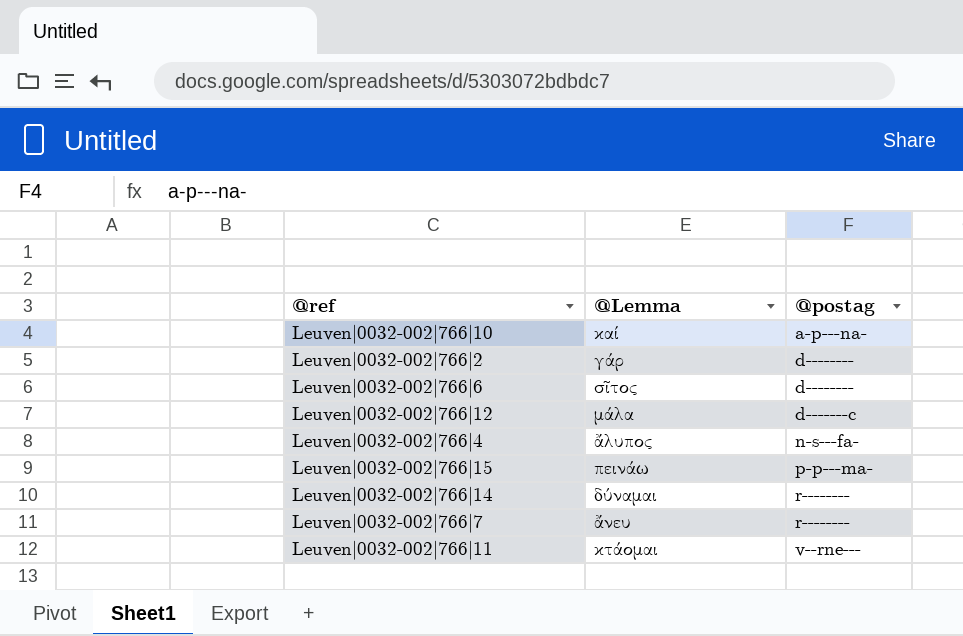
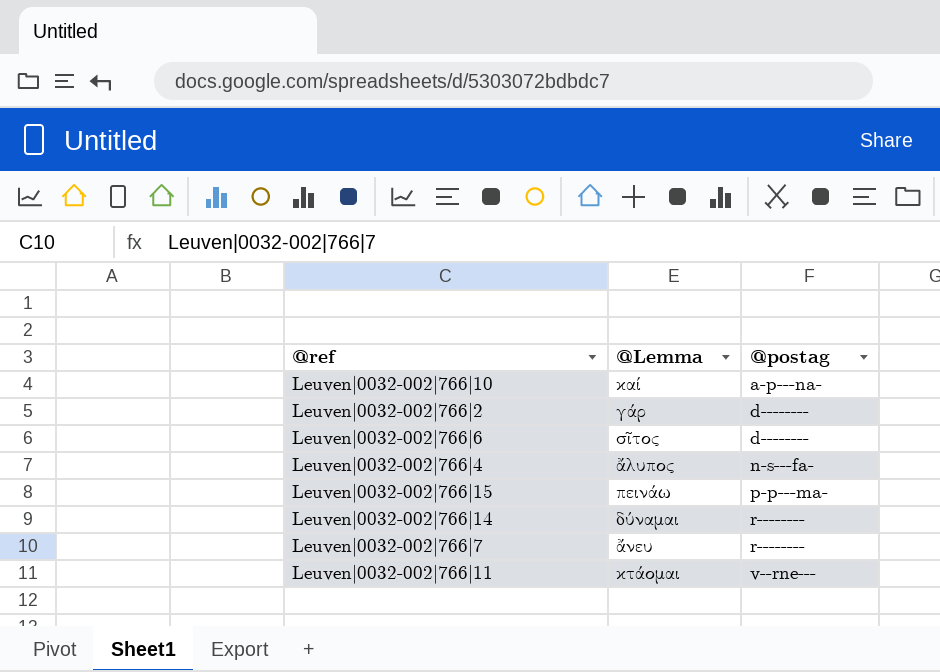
row Leuven|0032-002|766|12: μάλα | d-------c -> none

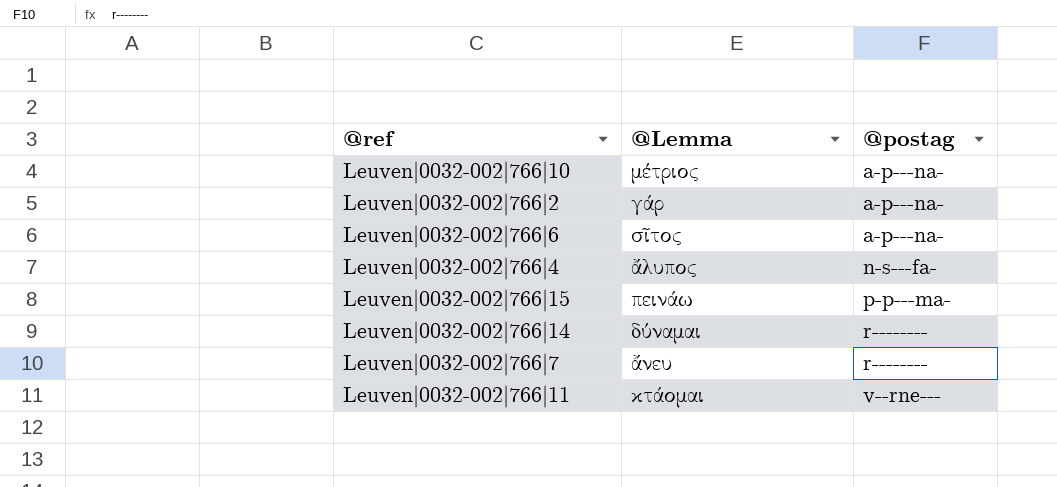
Leuven|0032-002|766|10 | @Lemma: καί -> μέτριος
Leuven|0032-002|766|2 | @postag: d-------- -> a-p---na-
Leuven|0032-002|766|6 | @postag: d-------- -> a-p---na-

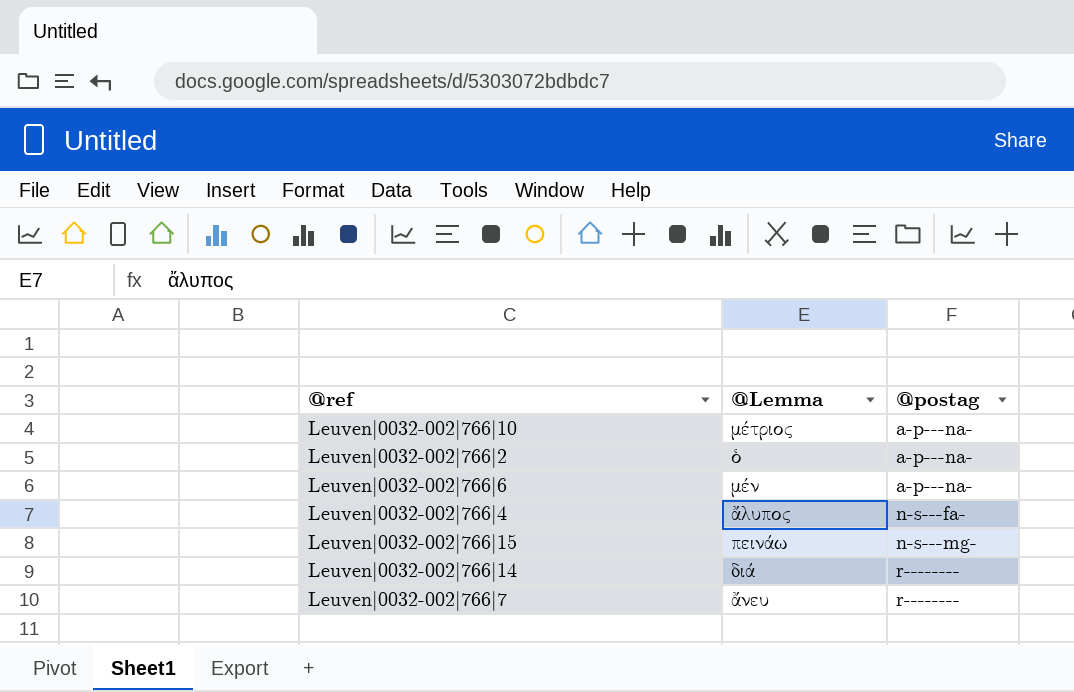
row Leuven|0032-002|766|11: κτάομαι | v--rne--- -> none
Leuven|0032-002|766|2 | @Lemma: γάρ -> ὁ
Leuven|0032-002|766|6 | @Lemma: σῖτος -> μέν
Leuven|0032-002|766|15 | @postag: p-p---ma- -> n-s---mg-
Leuven|0032-002|766|14 | @Lemma: δύναμαι -> διά

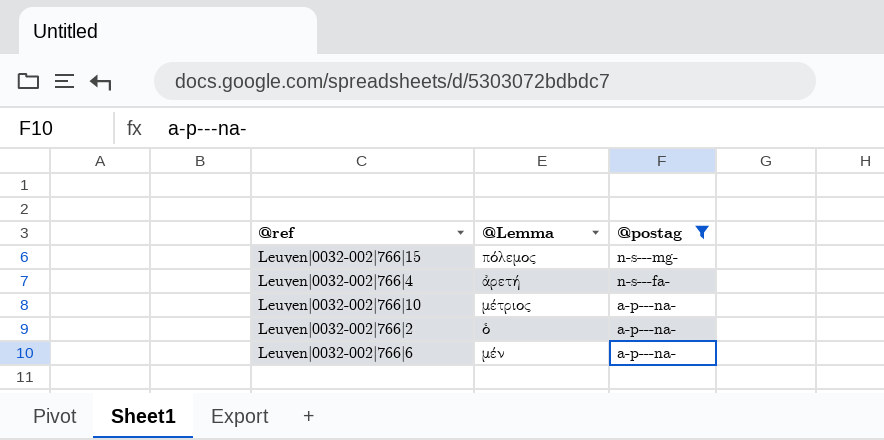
filter: none -> @postag != r--------
row order: @postag ascending -> @postag descending
Leuven|0032-002|766|15 | @Lemma: πεινάω -> πόλεμος
Leuven|0032-002|766|4 | @Lemma: ἄλυπος -> ἀρετή

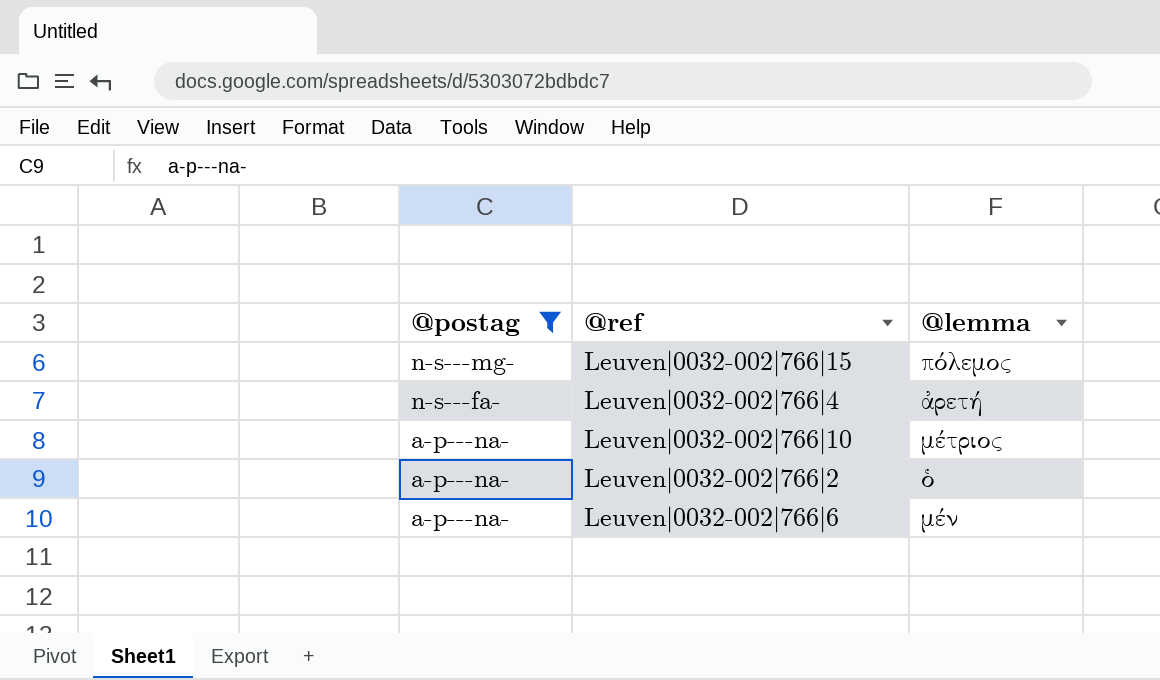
column @postag | position: 3 -> 1
column name: @Lemma -> @lemma

